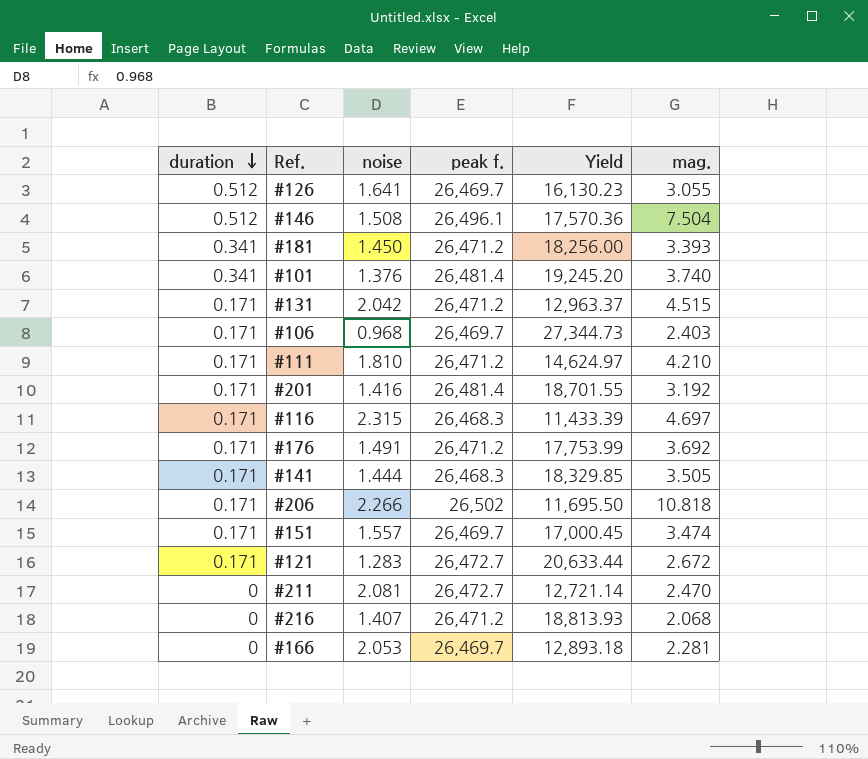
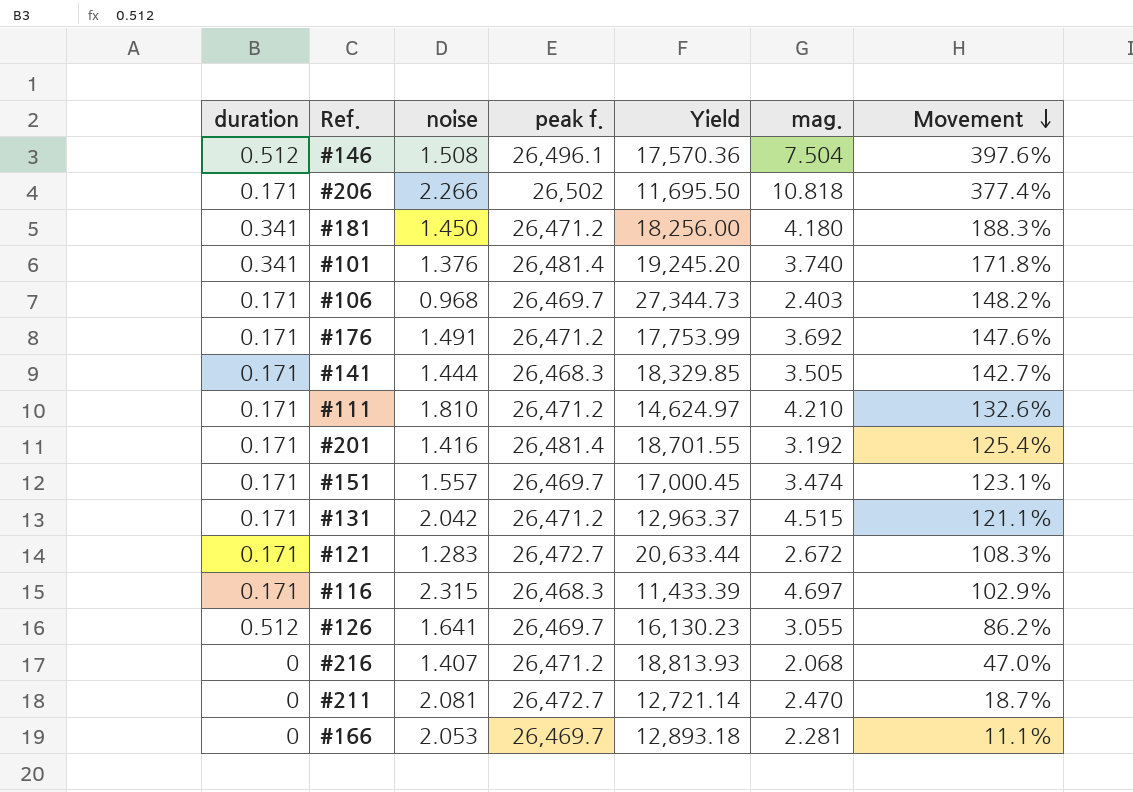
row order: duration descending -> Movement descending
column Movement | formula: none -> ([mag.] - [noise]) / [noise]
#181 | mag.: 3.393 -> 4.180

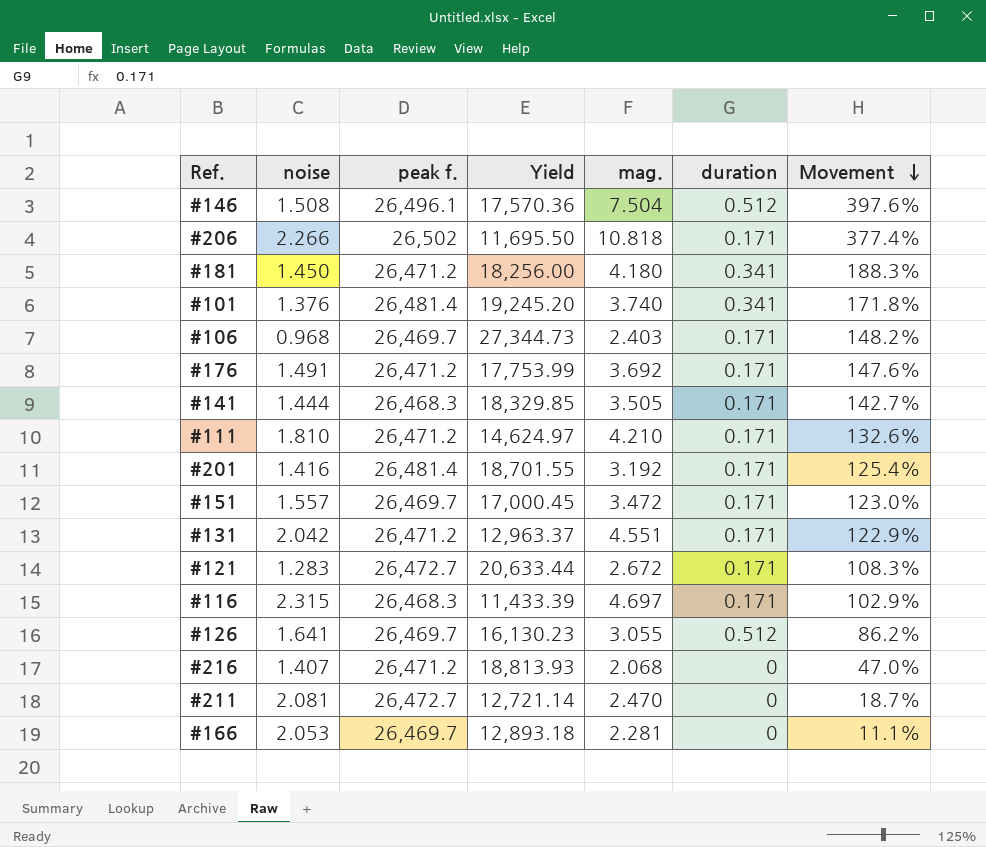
column duration | position: 1 -> 6
#151 | mag.: 3.474 -> 3.472
#151 | Movement: 123.1% -> 123.0%
#131 | mag.: 4.515 -> 4.551
#131 | Movement: 121.1% -> 122.9%

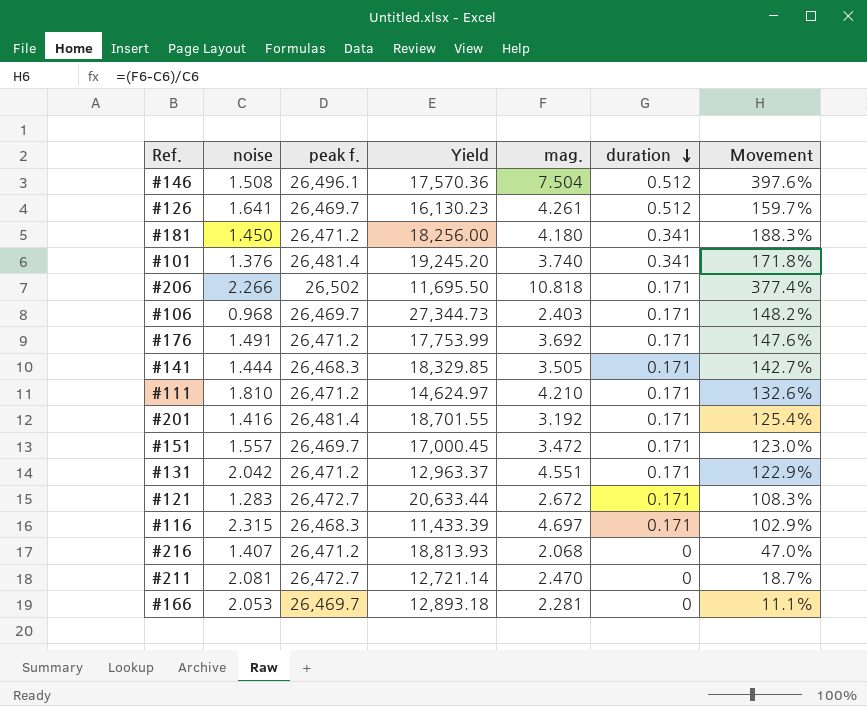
row order: Movement descending -> duration descending
#126 | mag.: 3.055 -> 4.261
#126 | Movement: 86.2% -> 159.7%

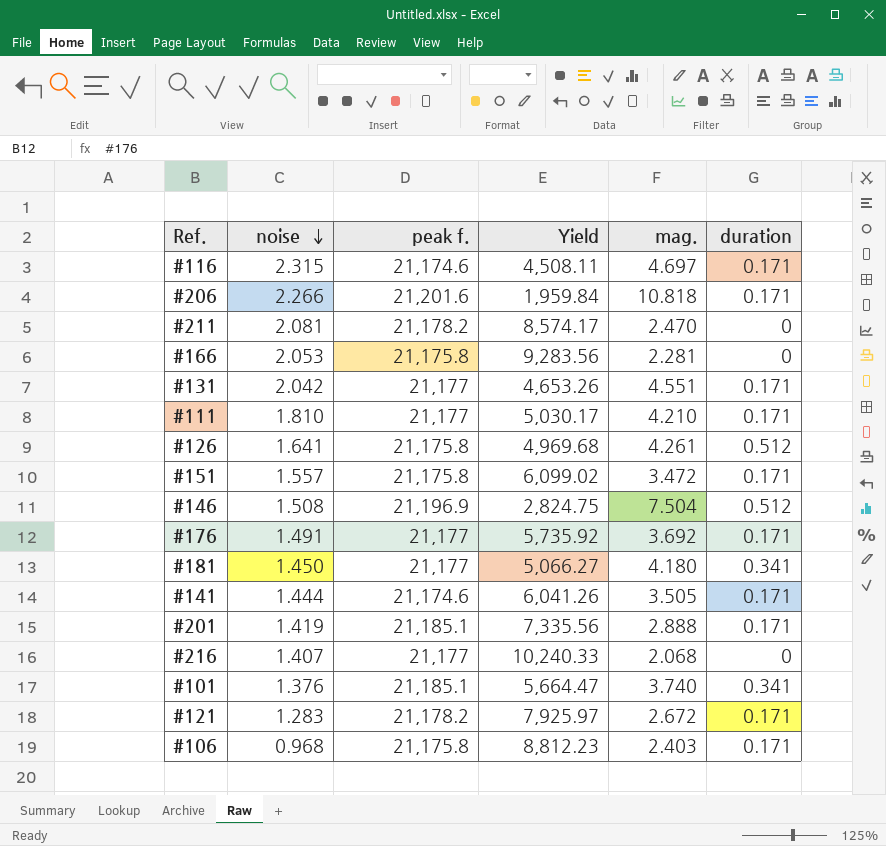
row order: duration descending -> noise descending
column Movement | formula: ([mag.] - [noise]) / [noise] -> none
column Yield | formula: [peak f.] / [noise] -> [peak f.] / [mag.]
#116 | peak f.: 26,468.3 -> 21,174.6
#206 | peak f.: 26,502 -> 21,201.6
#211 | peak f.: 26,472.7 -> 21,178.2
#166 | peak f.: 26,469.7 -> 21,175.8
#131 | peak f.: 26,471.2 -> 21,177
#111 | peak f.: 26,471.2 -> 21,177
#126 | peak f.: 26,469.7 -> 21,175.8
#151 | peak f.: 26,469.7 -> 21,175.8
#146 | peak f.: 26,496.1 -> 21,196.9
#176 | peak f.: 26,471.2 -> 21,177
#181 | peak f.: 26,471.2 -> 21,177
#141 | peak f.: 26,468.3 -> 21,174.6
#201 | noise: 1.416 -> 1.419
#201 | peak f.: 26,481.4 -> 21,185.1
#201 | mag.: 3.192 -> 2.888
#216 | peak f.: 26,471.2 -> 21,177
#101 | peak f.: 26,481.4 -> 21,185.1
#121 | peak f.: 26,472.7 -> 21,178.2
#106 | peak f.: 26,469.7 -> 21,175.8

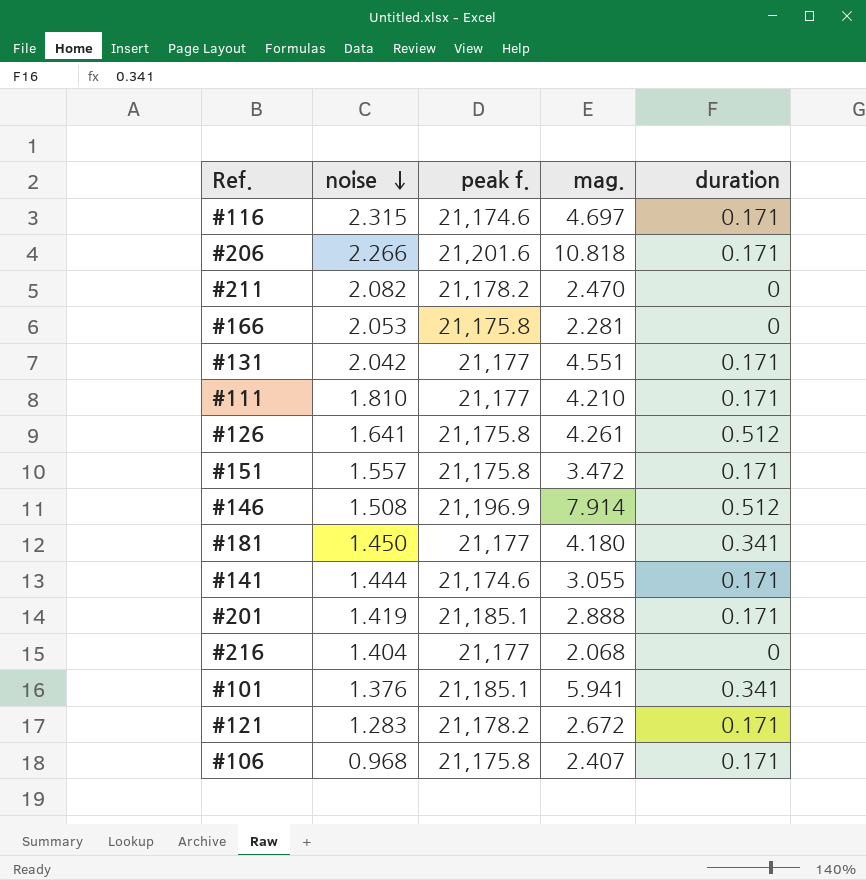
column Yield | formula: [peak f.] / [mag.] -> none
row #176: 1.491 | 21,177 | 5,735.92 | 3.692 | 0.171 -> none
#211 | noise: 2.081 -> 2.082
#146 | mag.: 7.504 -> 7.914
#141 | mag.: 3.505 -> 3.055
#216 | noise: 1.407 -> 1.404
#101 | mag.: 3.740 -> 5.941
#106 | mag.: 2.403 -> 2.407

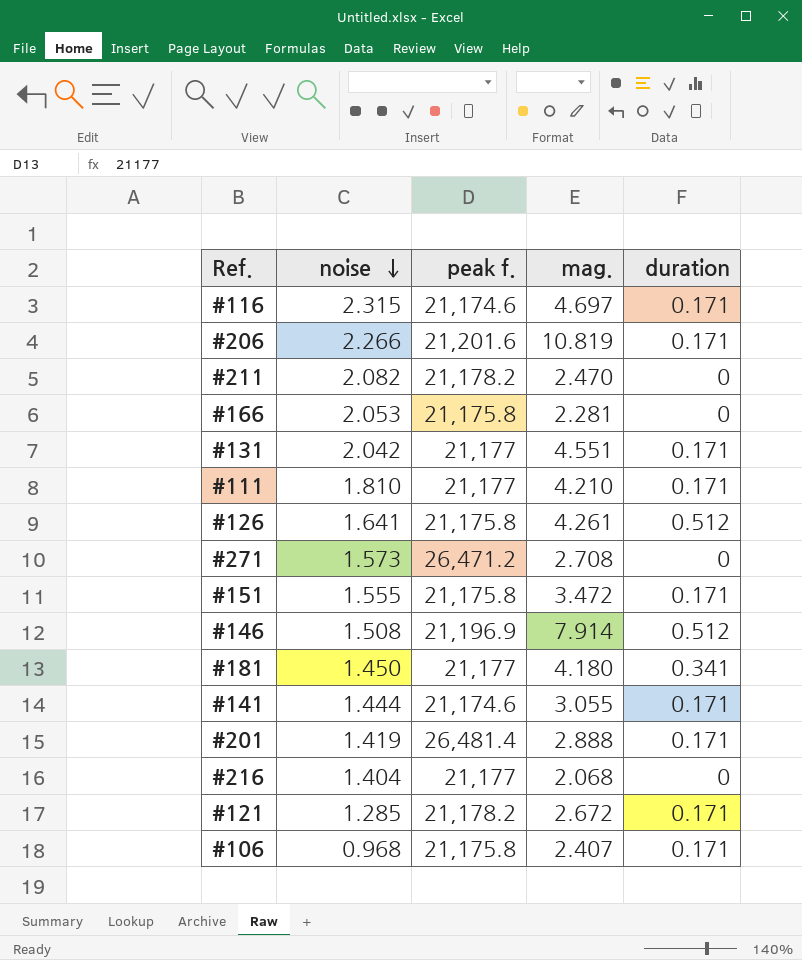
row #101: 1.376 | 21,185.1 | 5.941 | 0.341 -> none
#206 | mag.: 10.818 -> 10.819
row #271: none -> 1.573 | 26,471.2 | 2.708 | 0
#151 | noise: 1.557 -> 1.555
#201 | peak f.: 21,185.1 -> 26,481.4
#121 | noise: 1.283 -> 1.285

